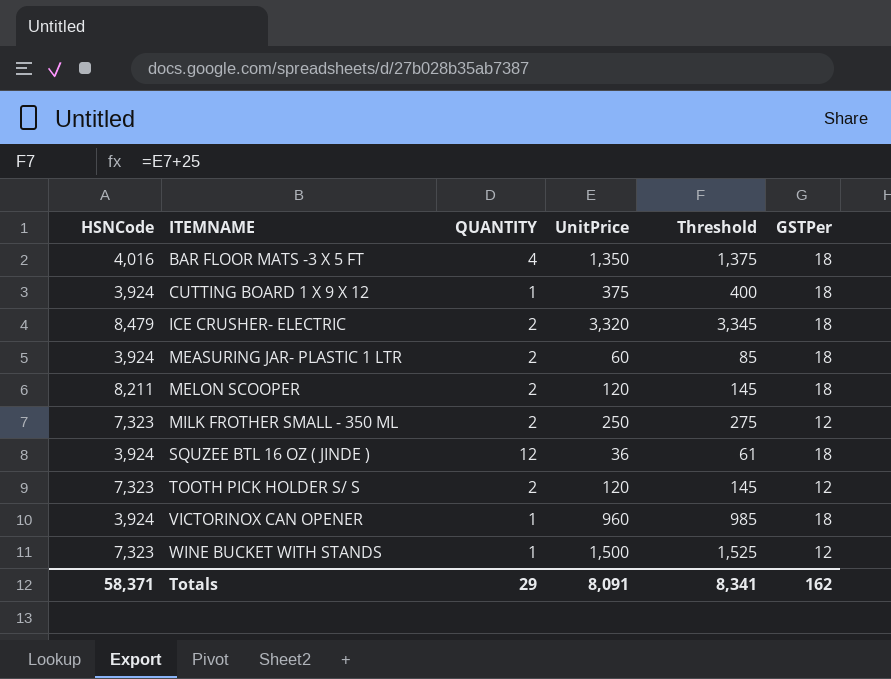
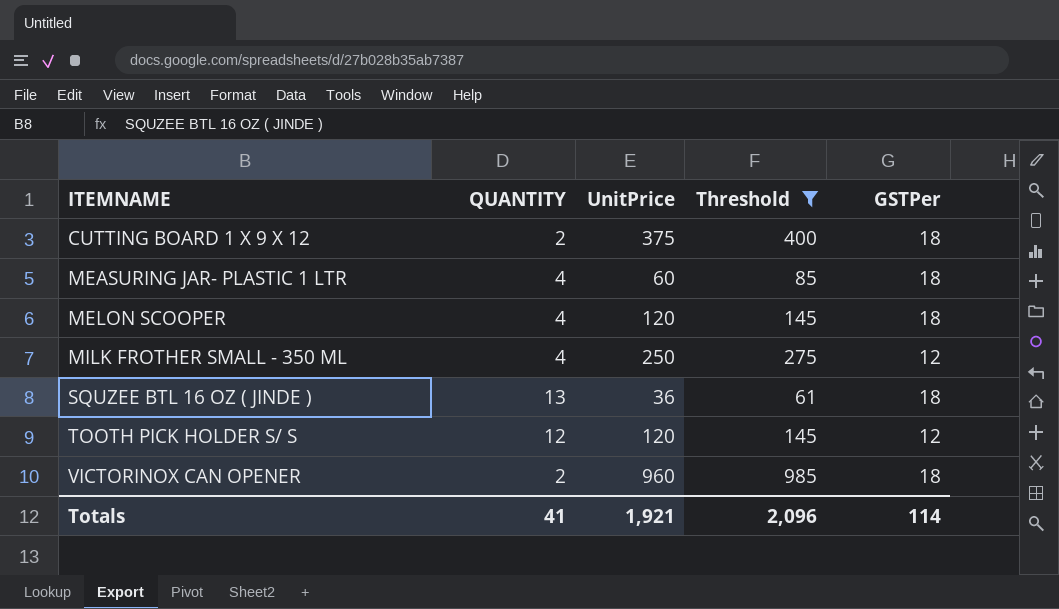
filter: none -> Threshold <= 985
column HSNCode | position: 1 -> none
CUTTING BOARD 1 X 9 X 12 | QUANTITY: 1 -> 2
MEASURING JAR- PLASTIC 1 LTR | QUANTITY: 2 -> 4
MELON SCOOPER | QUANTITY: 2 -> 4
MILK FROTHER SMALL - 350 ML | QUANTITY: 2 -> 4
SQUZEE BTL 16 OZ ( JINDE ) | QUANTITY: 12 -> 13
TOOTH PICK HOLDER S/ S | QUANTITY: 2 -> 12
VICTORINOX CAN OPENER | QUANTITY: 1 -> 2
Totals | QUANTITY: 29 -> 41
Totals | UnitPrice: 8,091 -> 1,921
Totals | Threshold: 8,341 -> 2,096
Totals | GSTPer: 162 -> 114

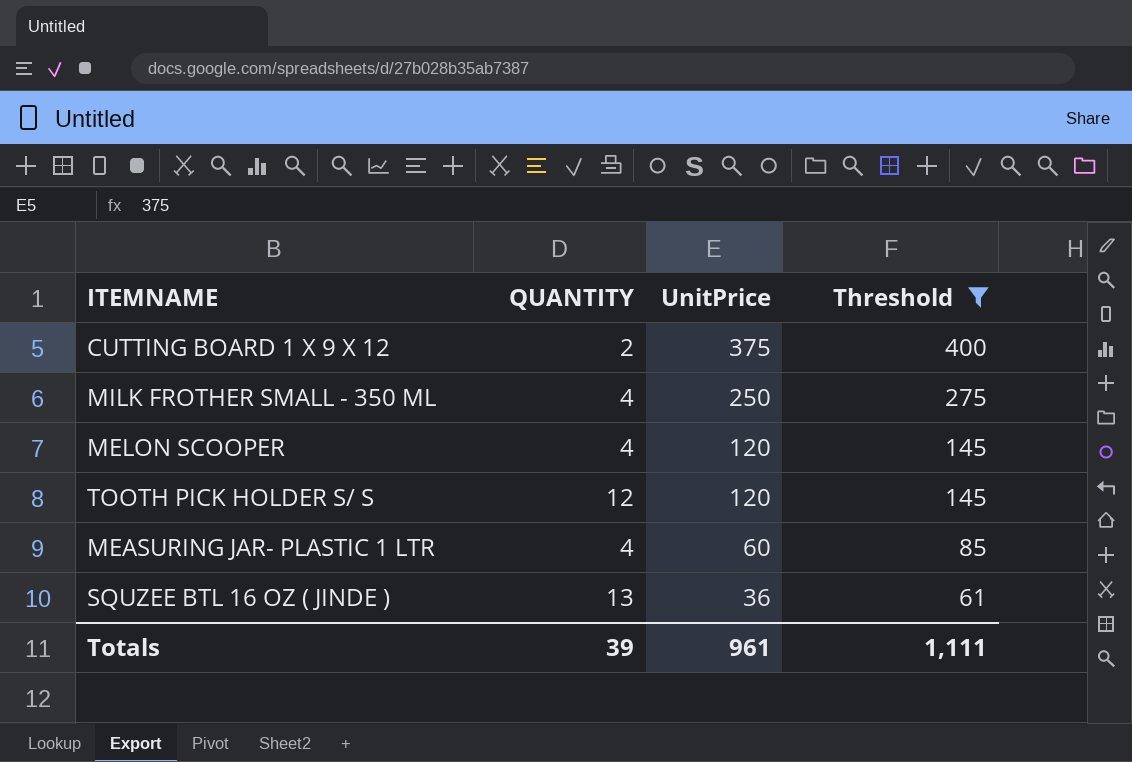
row order: ITEMNAME ascending -> UnitPrice descending
column GSTPer | position: 5 -> none
row VICTORINOX CAN OPENER: 2 | 960 | 985 | 18 -> none
Totals | QUANTITY: 41 -> 39
Totals | UnitPrice: 1,921 -> 961
Totals | Threshold: 2,096 -> 1,111

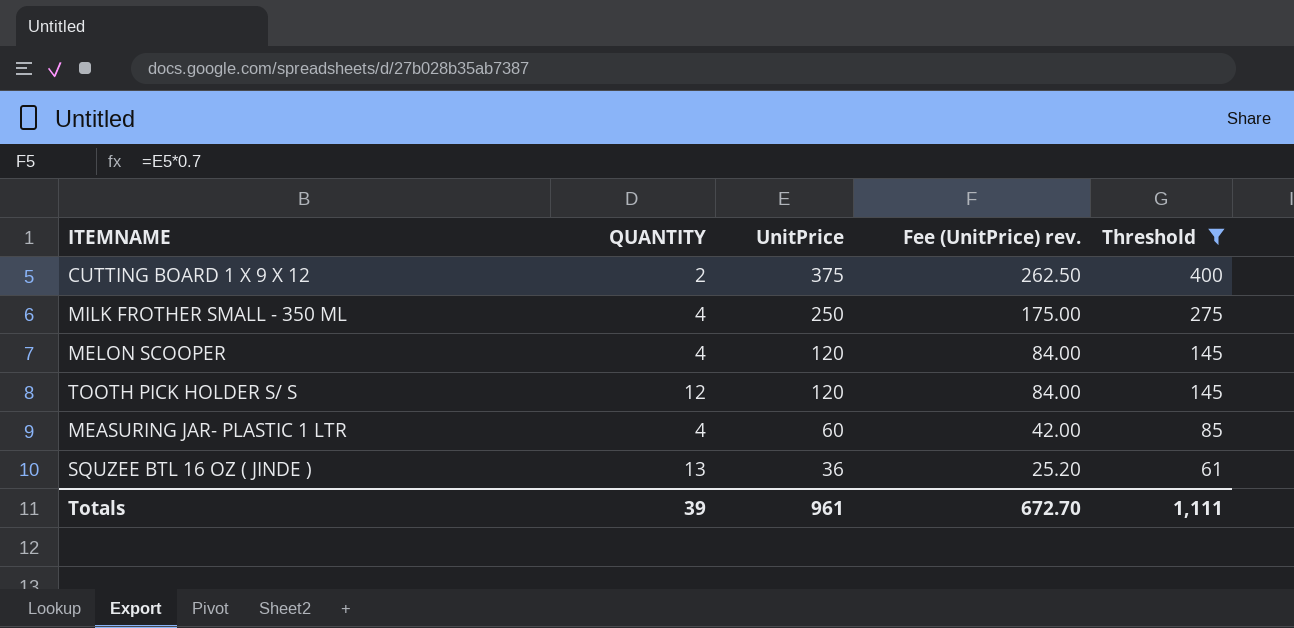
column Fee (UnitPrice) rev. | formula: none -> [UnitPrice] * 0.7

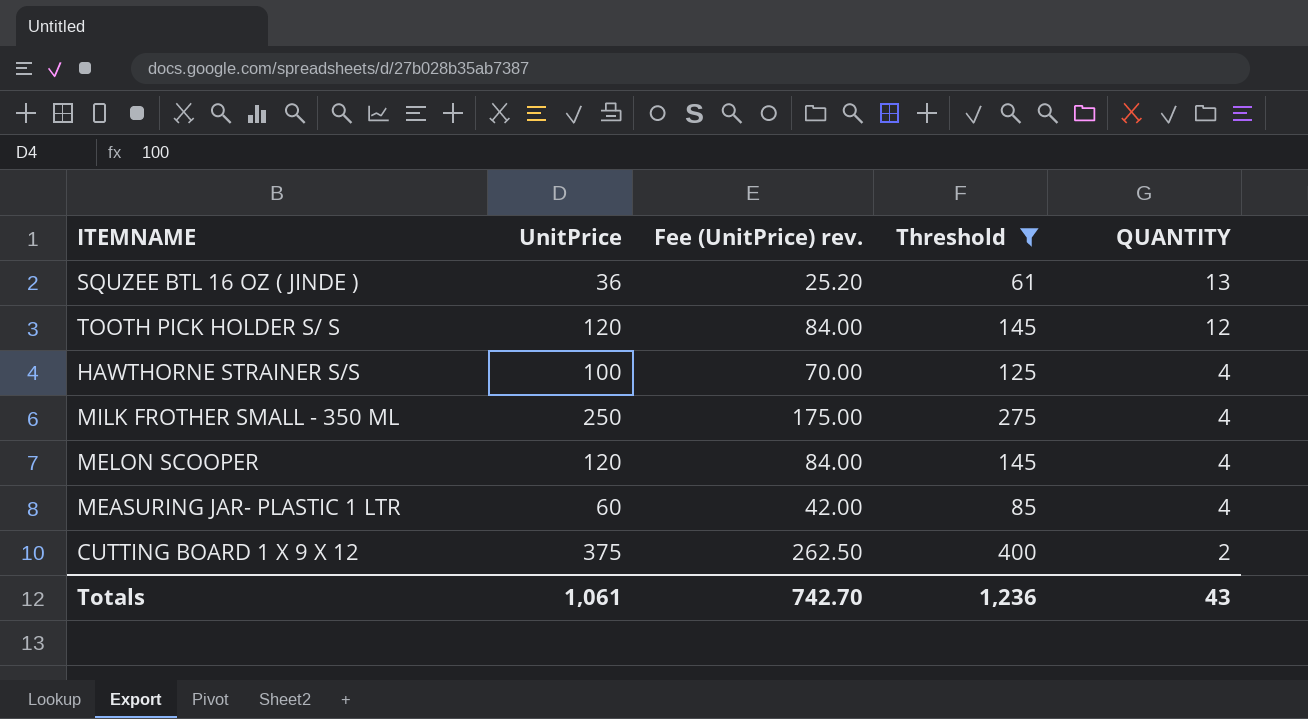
row order: UnitPrice descending -> QUANTITY descending
column QUANTITY | position: 2 -> 5
row HAWTHORNE STRAINER S/S: none -> 100 | 70.00 | 125 | 4
Totals | UnitPrice: 961 -> 1,061
Totals | Fee (UnitPrice) rev.: 672.70 -> 742.70
Totals | Threshold: 1,111 -> 1,236
Totals | QUANTITY: 39 -> 43

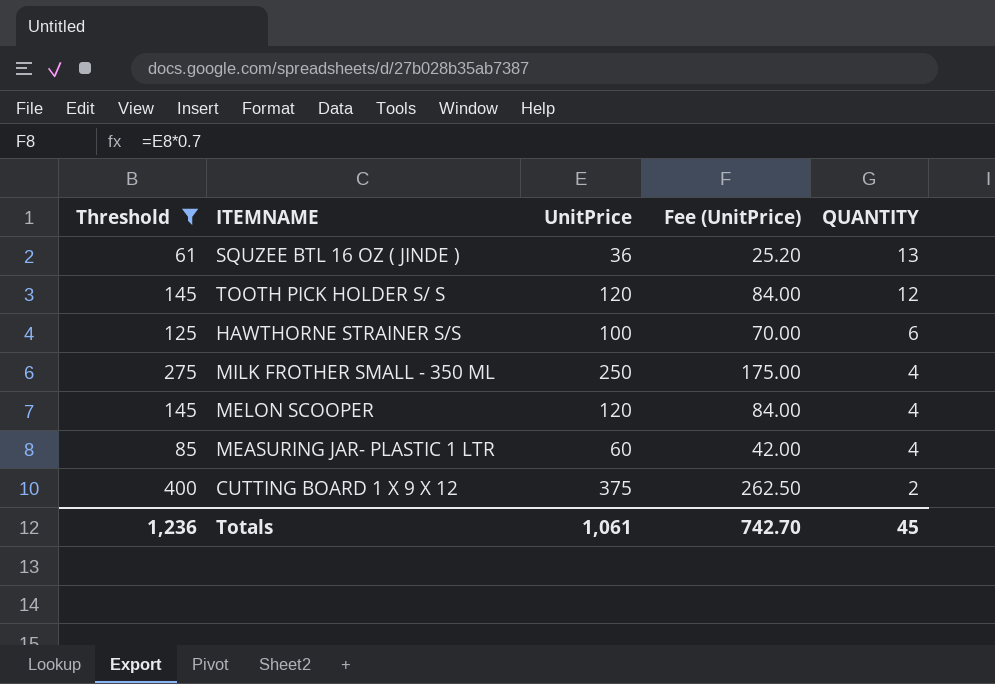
column Threshold | position: 4 -> 1
column name: Fee (UnitPrice) rev. -> Fee (UnitPrice)
HAWTHORNE STRAINER S/S | QUANTITY: 4 -> 6
Totals | QUANTITY: 43 -> 45

